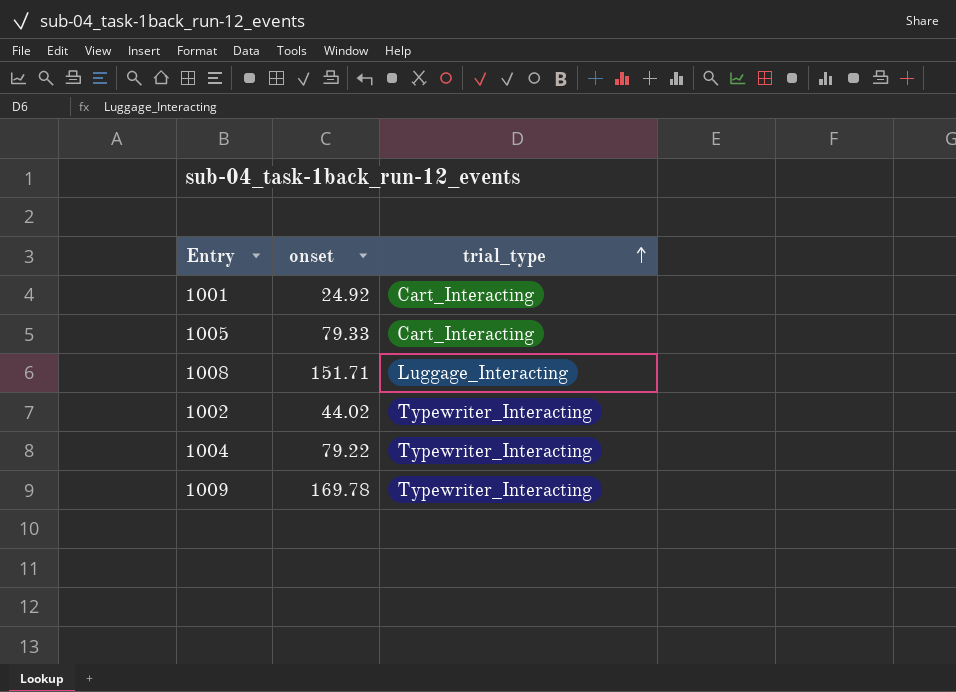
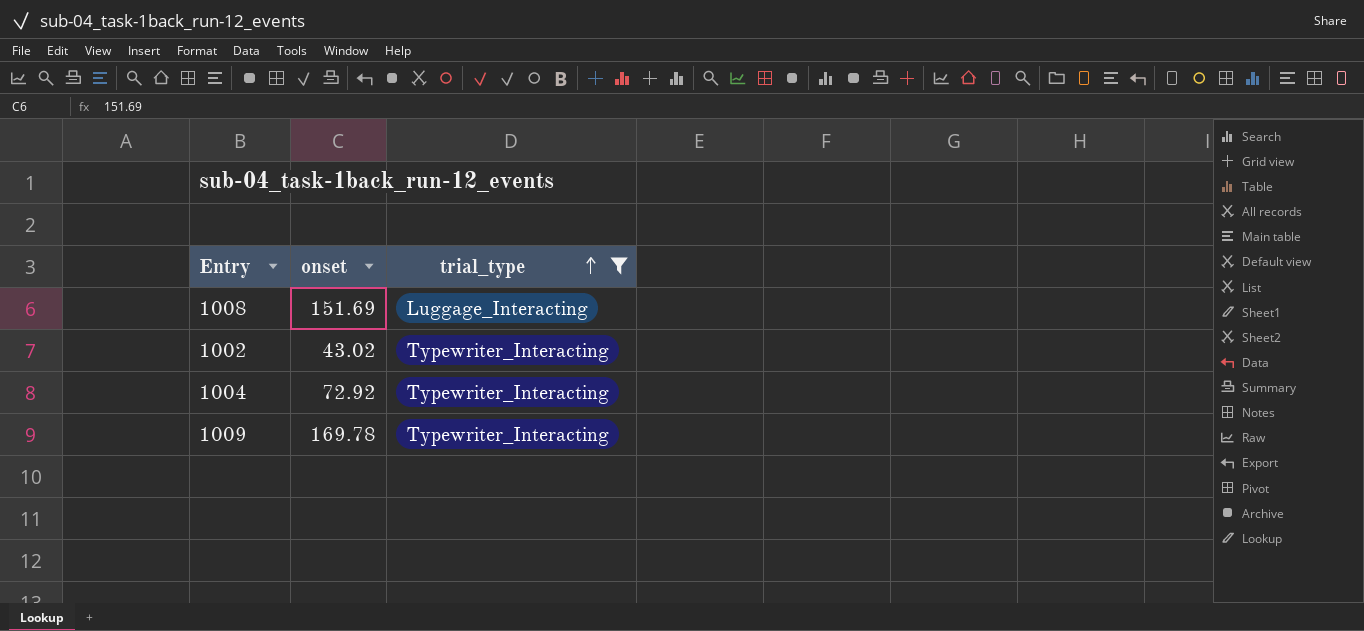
filter: none -> trial_type != Cart_Interacting
1008 | onset: 151.71 -> 151.69
1002 | onset: 44.02 -> 43.02
1004 | onset: 79.22 -> 72.92

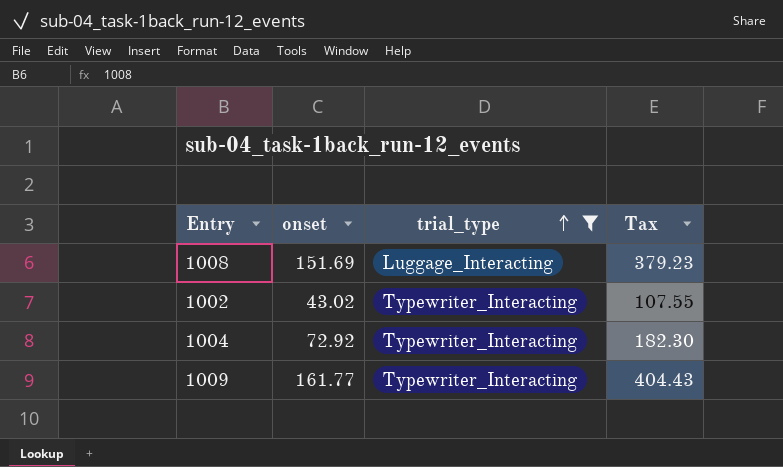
column Tax | formula: none -> [onset] * 2.5
1009 | onset: 169.78 -> 161.77

